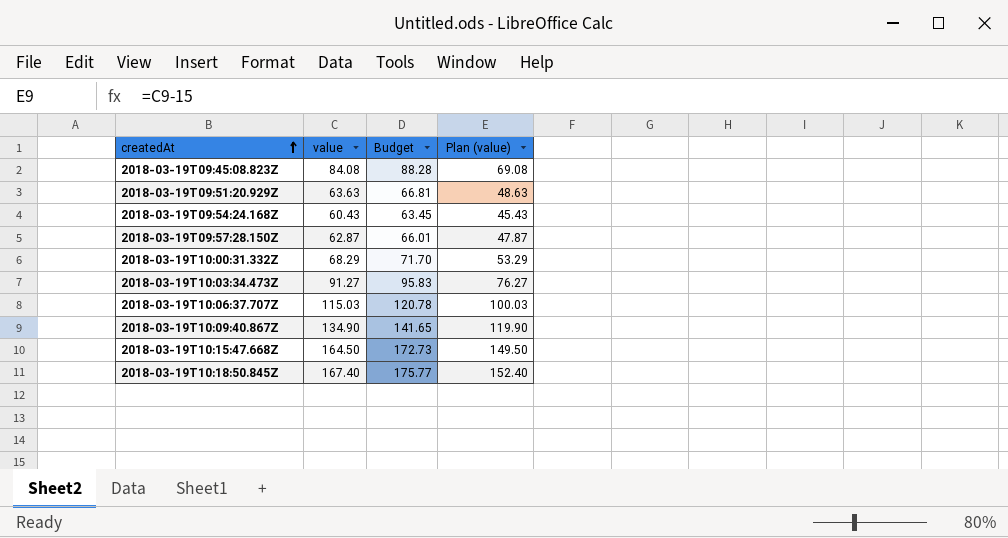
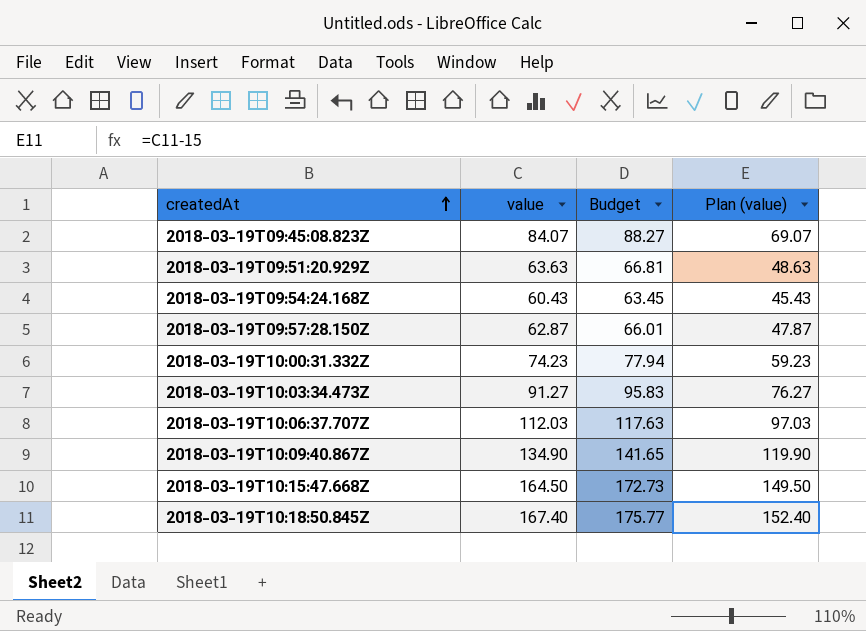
2018-03-19T09:45:08.823Z | value: 84.08 -> 84.07
2018-03-19T09:45:08.823Z | Budget: 88.28 -> 88.27
2018-03-19T09:45:08.823Z | Plan (value): 69.08 -> 69.07
2018-03-19T10:00:31.332Z | value: 68.29 -> 74.23
2018-03-19T10:00:31.332Z | Budget: 71.70 -> 77.94
2018-03-19T10:00:31.332Z | Plan (value): 53.29 -> 59.23
2018-03-19T10:06:37.707Z | value: 115.03 -> 112.03
2018-03-19T10:06:37.707Z | Budget: 120.78 -> 117.63
2018-03-19T10:06:37.707Z | Plan (value): 100.03 -> 97.03

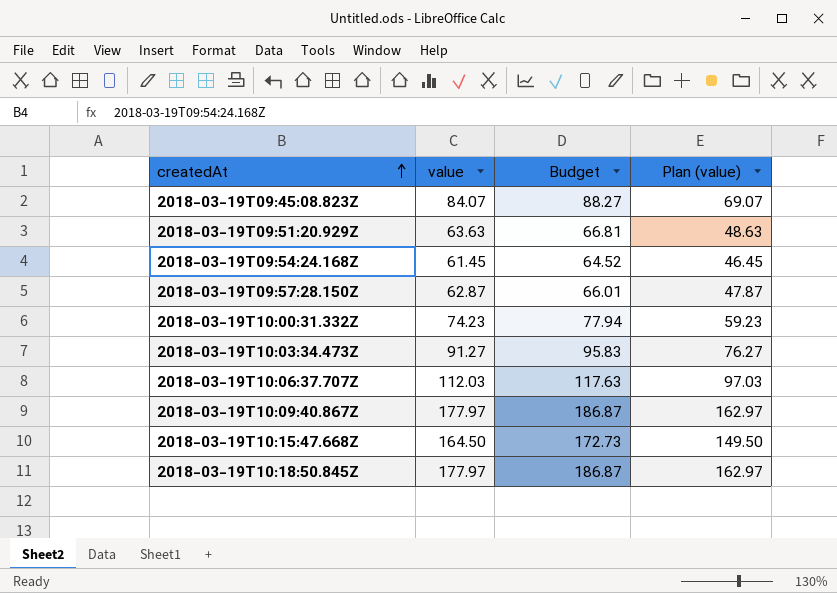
2018-03-19T09:54:24.168Z | value: 60.43 -> 61.45
2018-03-19T09:54:24.168Z | Budget: 63.45 -> 64.52
2018-03-19T09:54:24.168Z | Plan (value): 45.43 -> 46.45
2018-03-19T10:09:40.867Z | value: 134.90 -> 177.97
2018-03-19T10:09:40.867Z | Budget: 141.65 -> 186.87
2018-03-19T10:09:40.867Z | Plan (value): 119.90 -> 162.97
2018-03-19T10:18:50.845Z | value: 167.40 -> 177.97
2018-03-19T10:18:50.845Z | Budget: 175.77 -> 186.87
2018-03-19T10:18:50.845Z | Plan (value): 152.40 -> 162.97

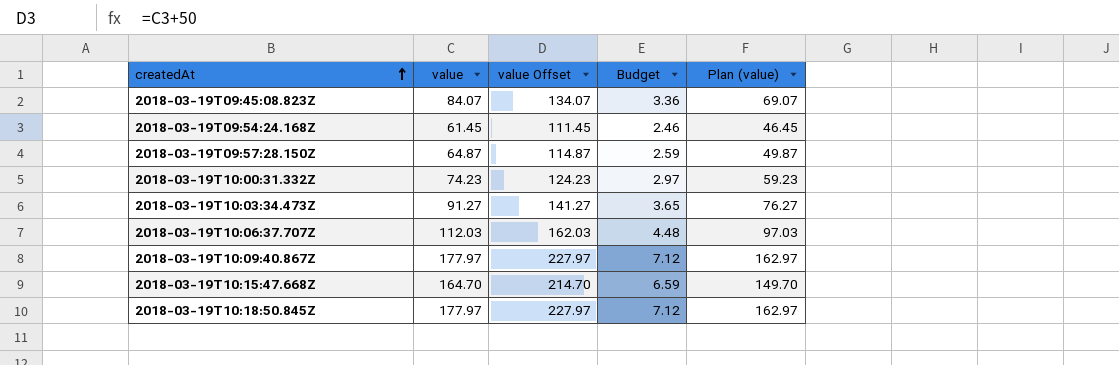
column value Offset | formula: none -> [value] + 50
column Budget | formula: [value] * 1.05 -> [value] * 0.04
row 2018-03-19T09:51:20.929Z: 63.63 | 66.81 | 48.63 -> none
2018-03-19T09:57:28.150Z | value: 62.87 -> 64.87
2018-03-19T09:57:28.150Z | Plan (value): 47.87 -> 49.87
2018-03-19T10:15:47.668Z | value: 164.50 -> 164.70
2018-03-19T10:15:47.668Z | Plan (value): 149.50 -> 149.70

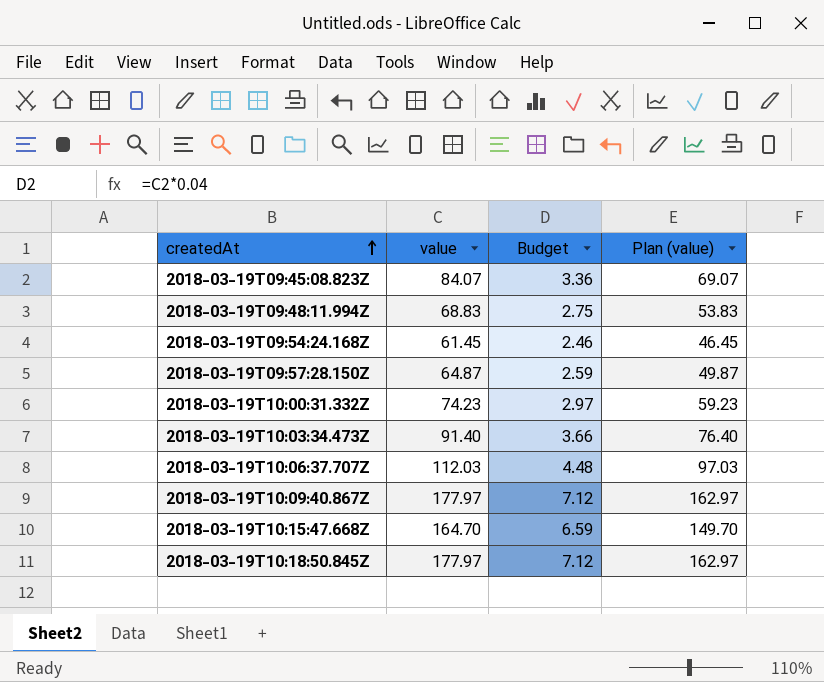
column value Offset | formula: [value] + 50 -> none
row 2018-03-19T09:48:11.994Z: none -> 68.83 | 2.75 | 53.83
2018-03-19T10:03:34.473Z | value: 91.27 -> 91.40
2018-03-19T10:03:34.473Z | Budget: 3.65 -> 3.66
2018-03-19T10:03:34.473Z | Plan (value): 76.27 -> 76.40

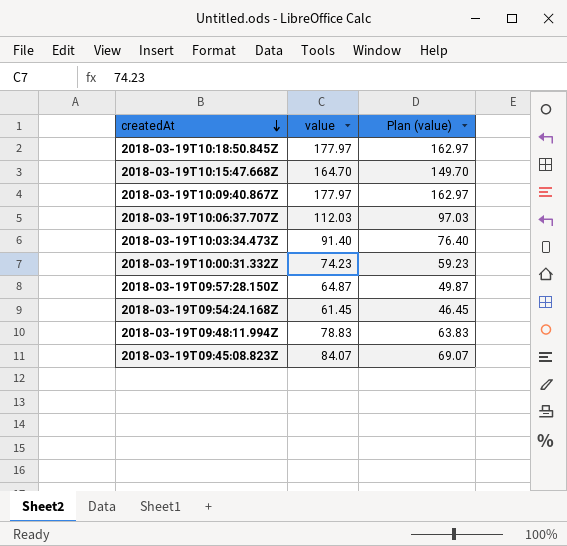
row order: createdAt ascending -> createdAt descending
column Budget | formula: [value] * 0.04 -> none
2018-03-19T09:48:11.994Z | value: 68.83 -> 78.83
2018-03-19T09:48:11.994Z | Plan (value): 53.83 -> 63.83

